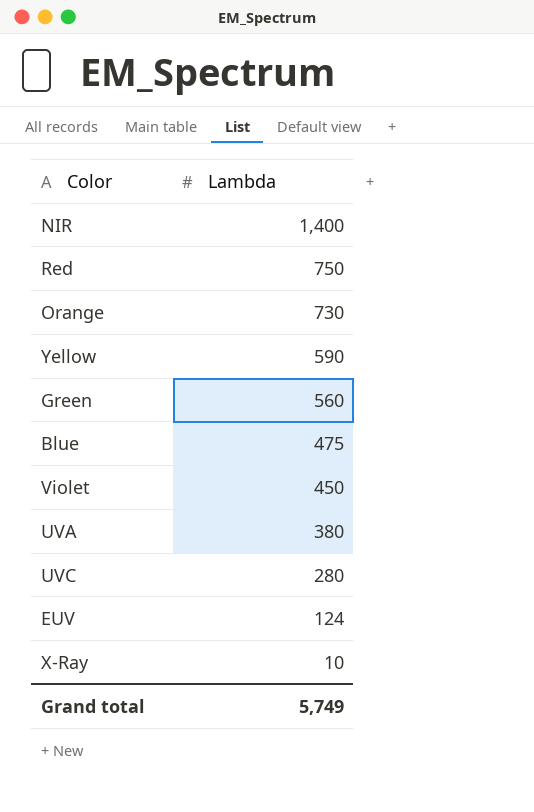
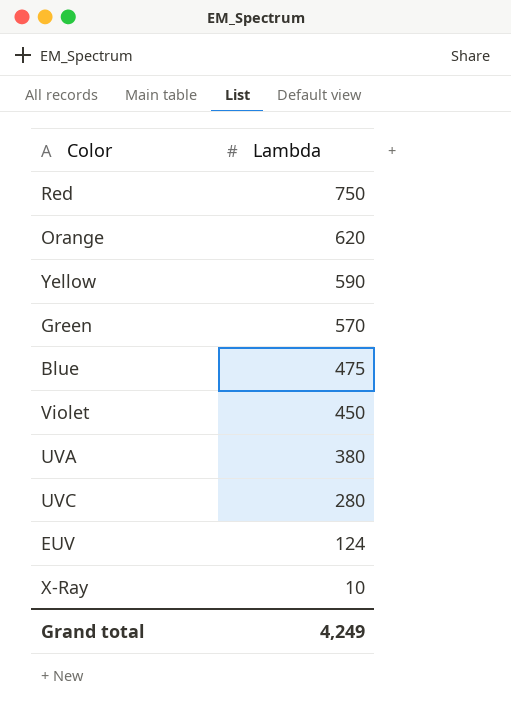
row NIR: 1,400 -> none
Orange | Lambda: 730 -> 620
Green | Lambda: 560 -> 570
Grand total | Lambda: 5,749 -> 4,249

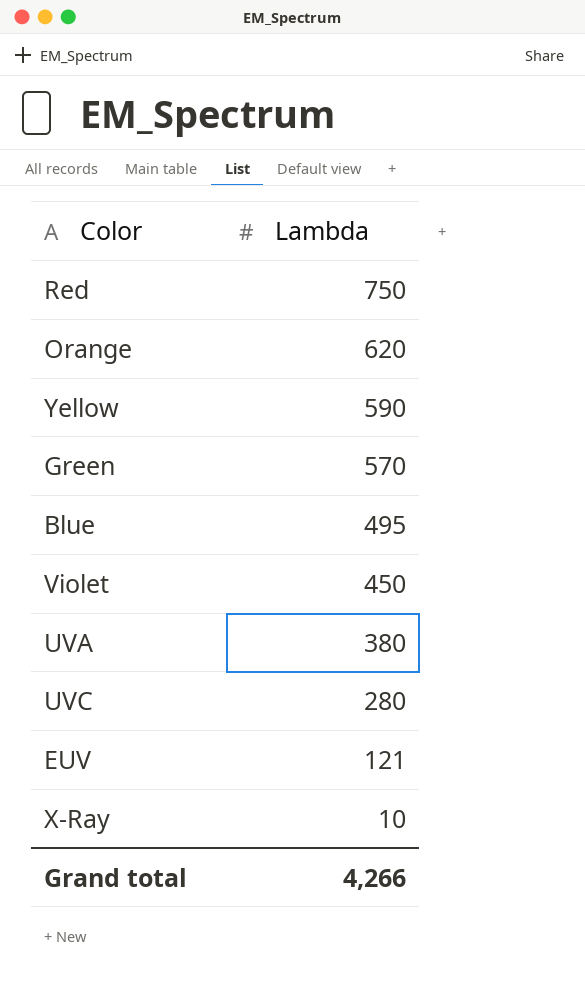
Blue | Lambda: 475 -> 495
EUV | Lambda: 124 -> 121
Grand total | Lambda: 4,249 -> 4,266

